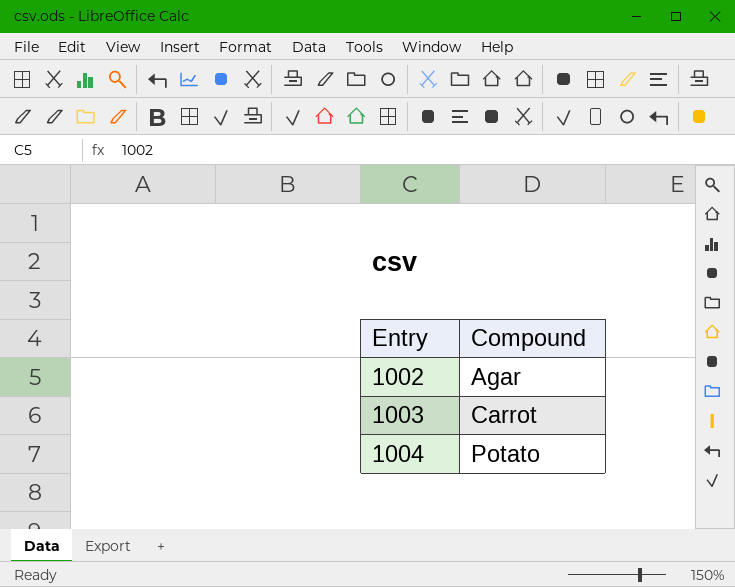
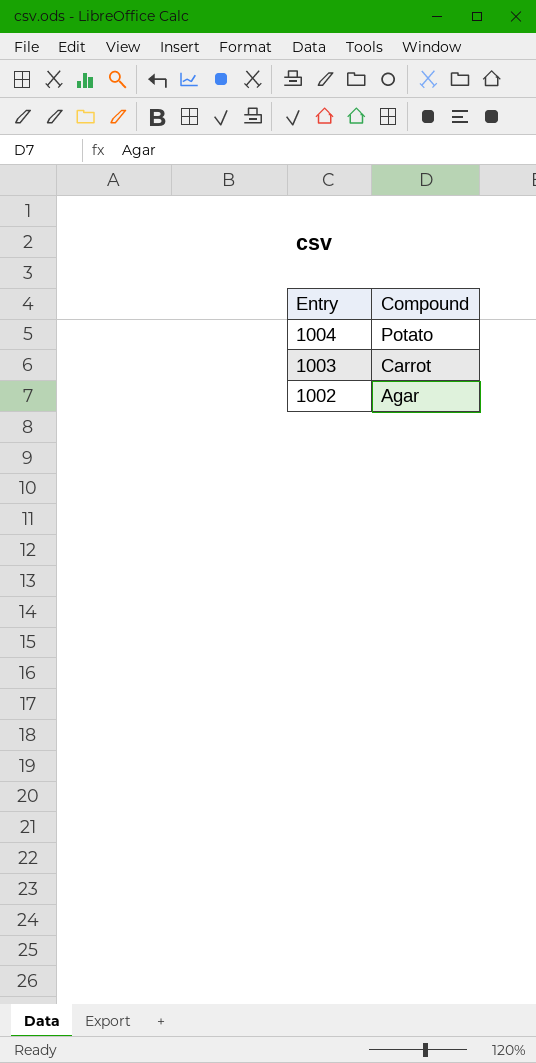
row order: Entry ascending -> Entry descending

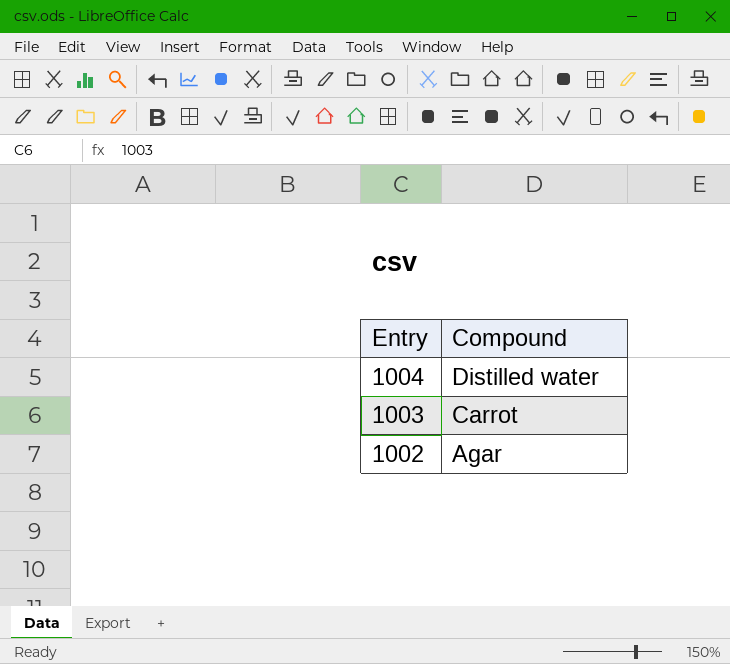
1004 | Compound: Potato -> Distilled water

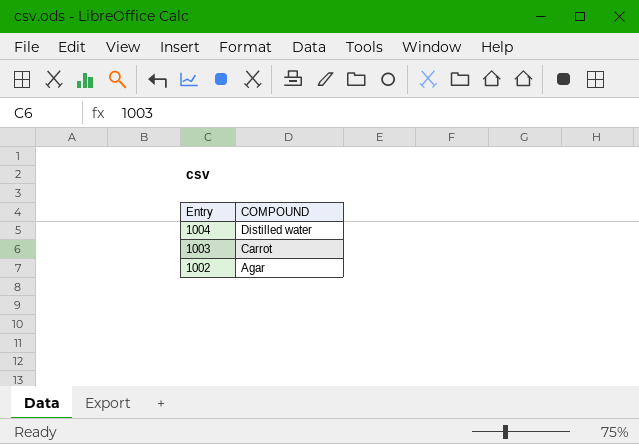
column name: Compound -> COMPOUND

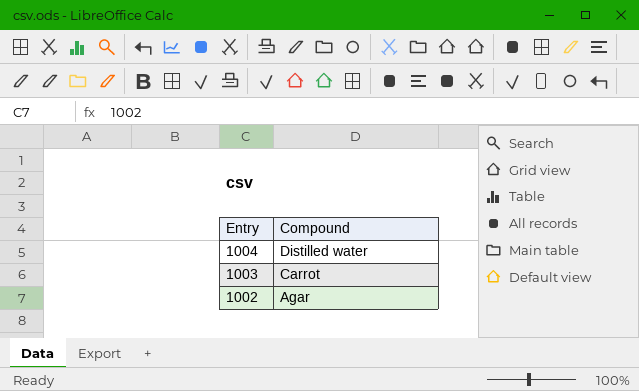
column name: COMPOUND -> Compound

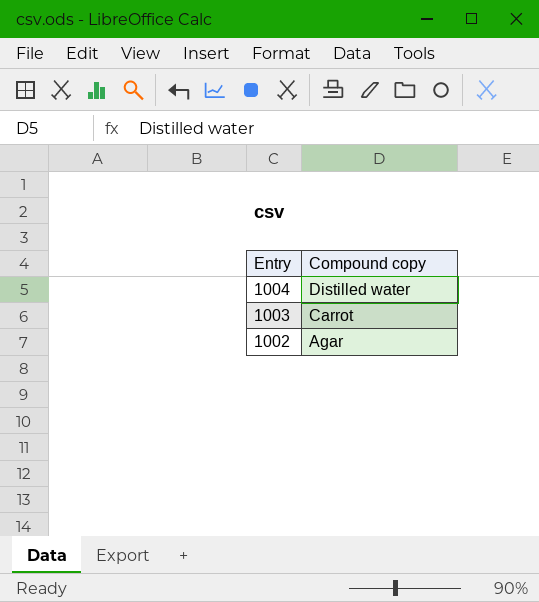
column name: Compound -> Compound copy

